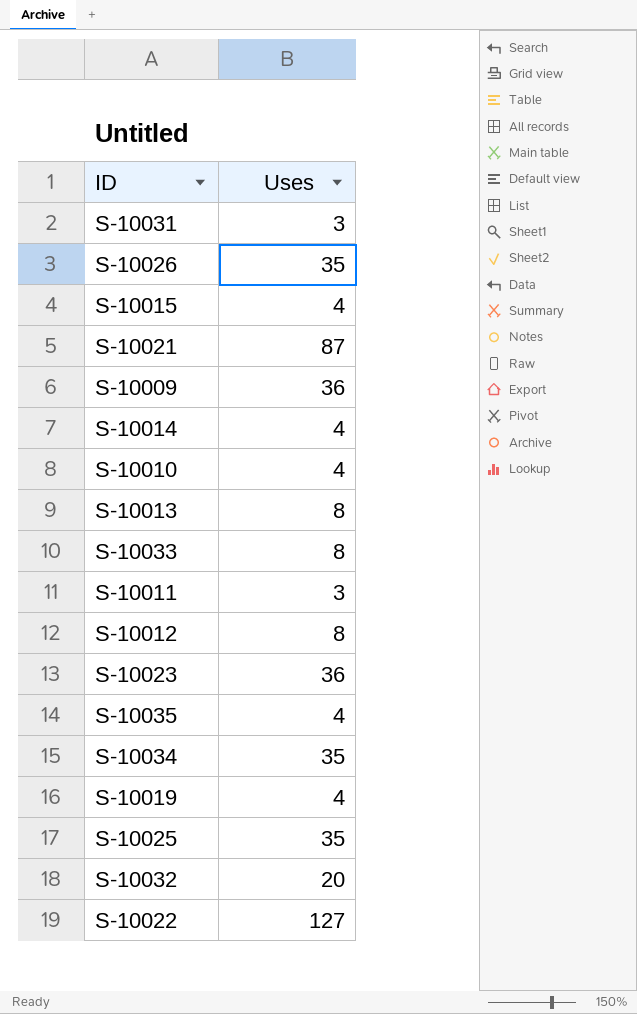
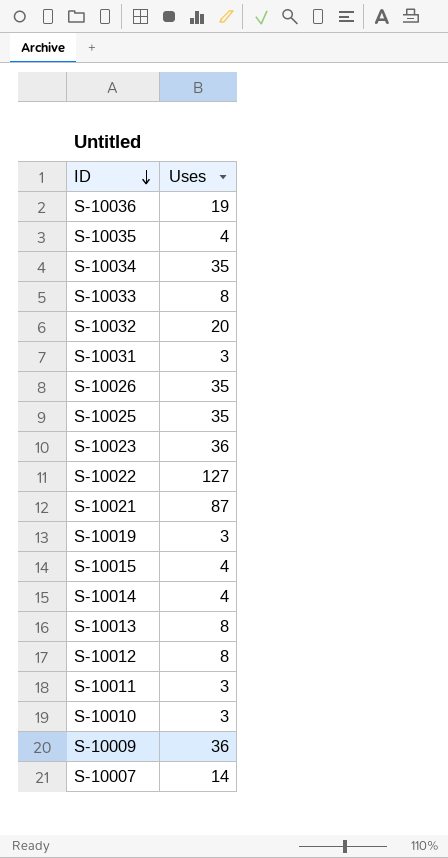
row order: none -> ID descending
row S-10036: none -> 19
S-10019 | Uses: 4 -> 3
S-10010 | Uses: 4 -> 3
row S-10007: none -> 14

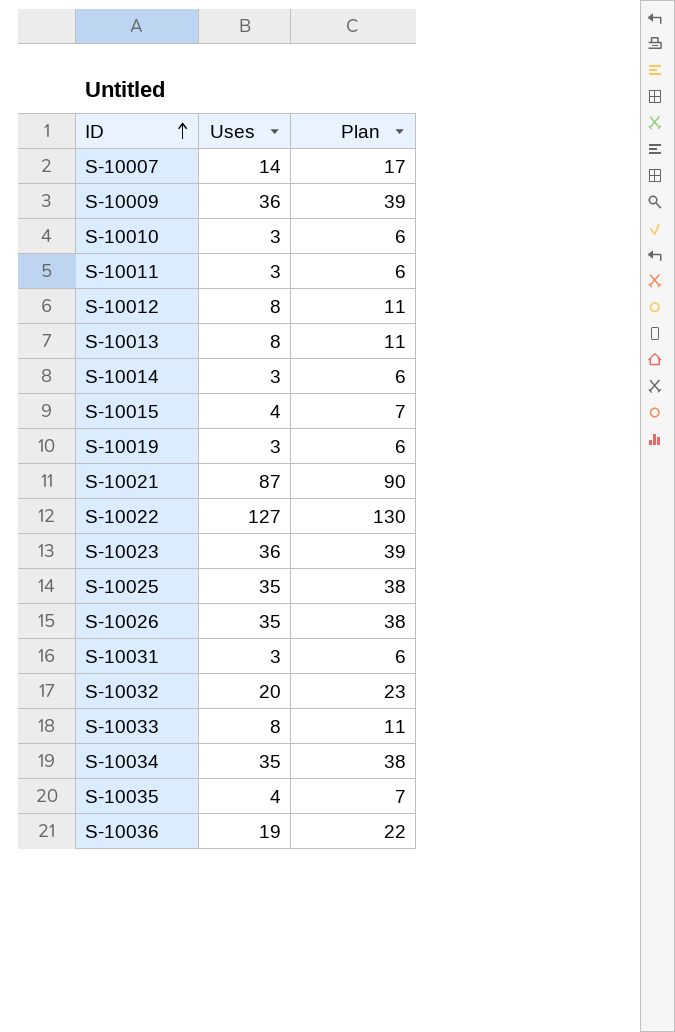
row order: ID descending -> ID ascending
column Plan | formula: none -> [Uses] + 3
S-10014 | Uses: 4 -> 3

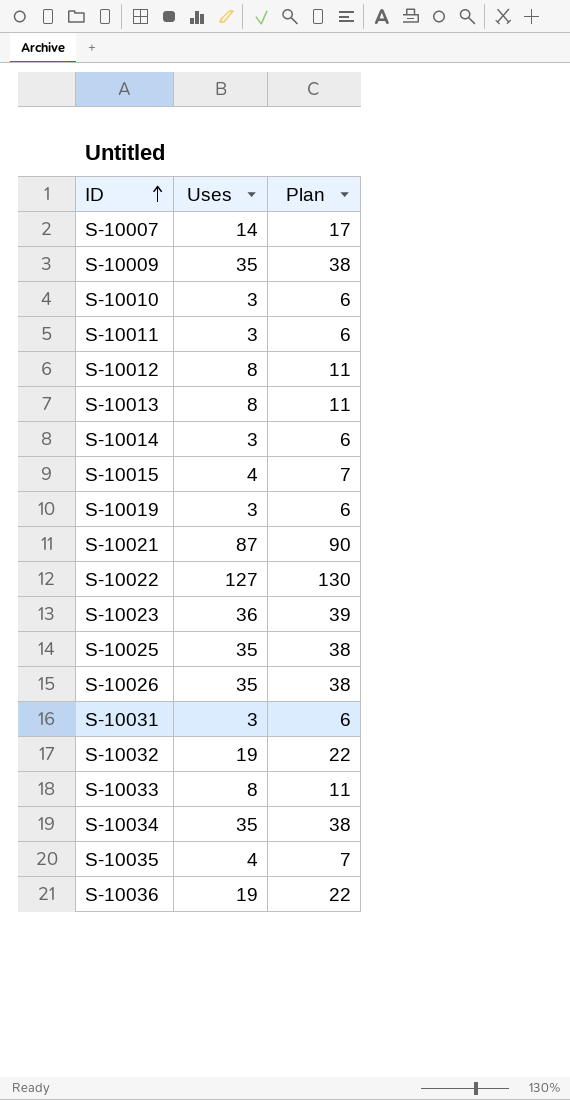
S-10009 | Uses: 36 -> 35
S-10009 | Plan: 39 -> 38
S-10032 | Uses: 20 -> 19
S-10032 | Plan: 23 -> 22

